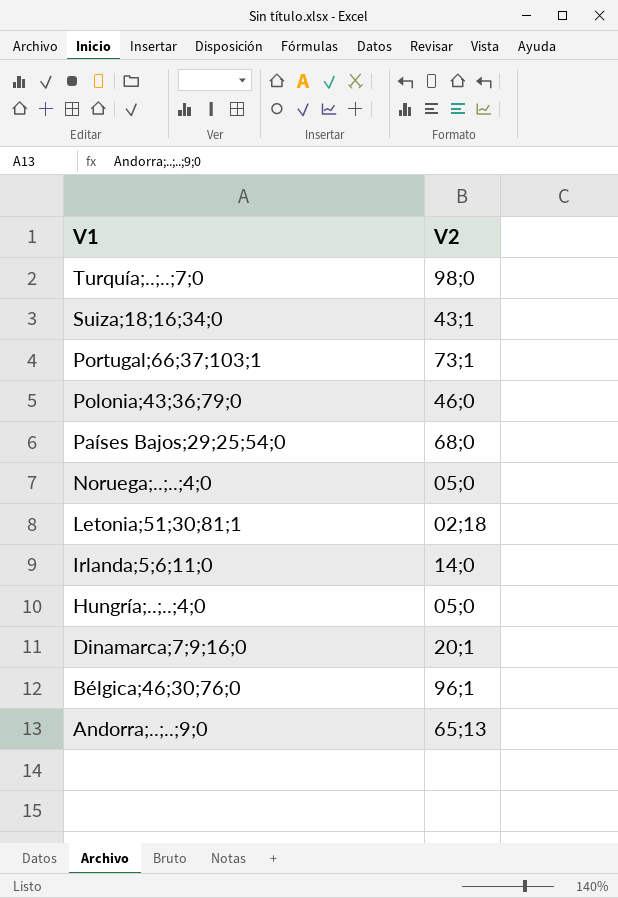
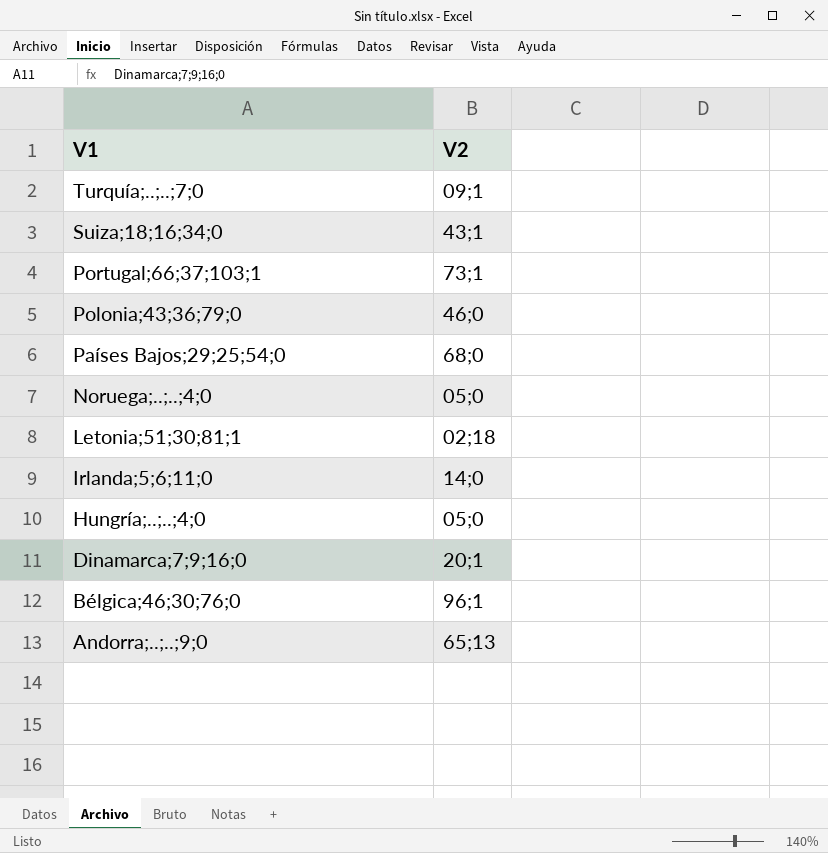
Turquía;..;..;7;0 | V2: 98;0 -> 09;1

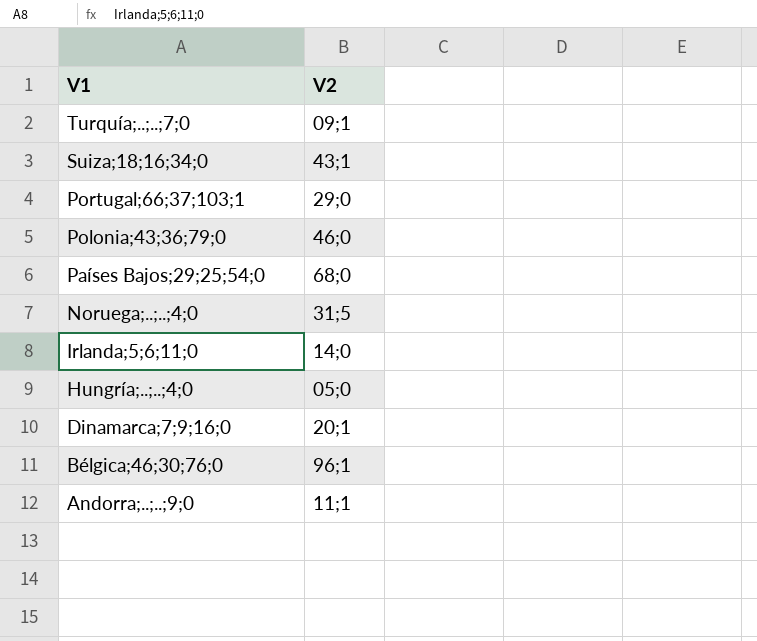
row Letonia;51;30;81;1: 02;18 -> none
Portugal;66;37;103;1 | V2: 73;1 -> 29;0
Noruega;..;..;4;0 | V2: 05;0 -> 31;5
Andorra;..;..;9;0 | V2: 65;13 -> 11;1

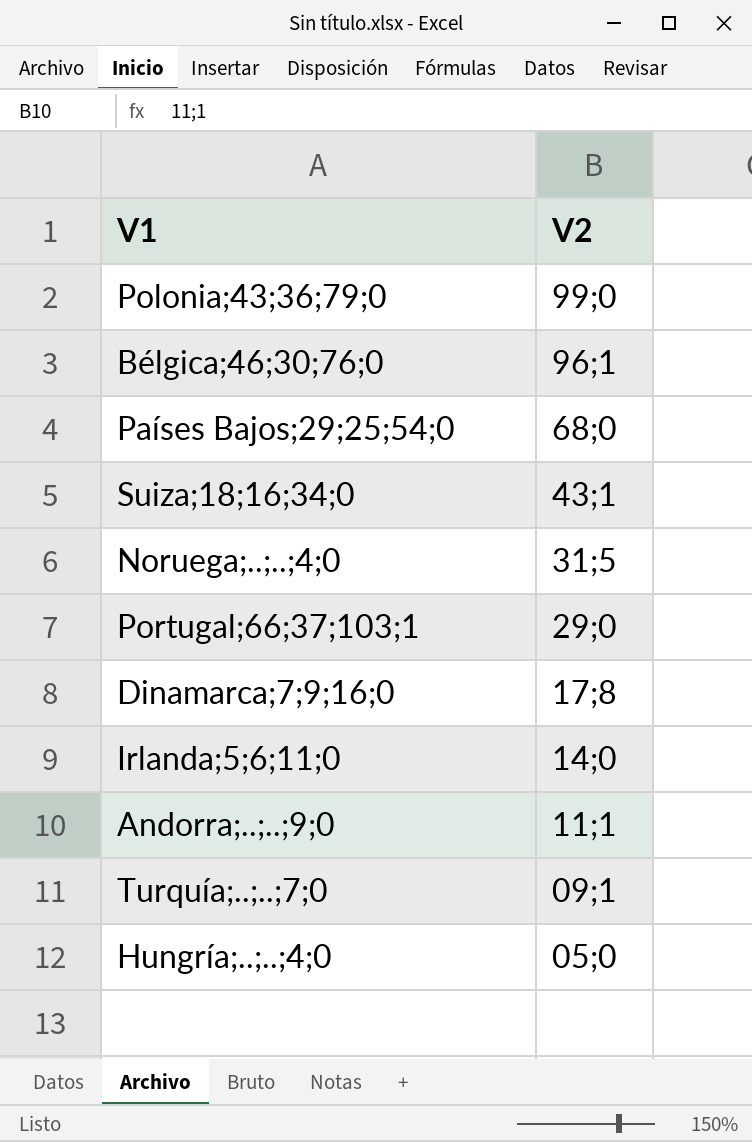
row order: V1 descending -> V2 descending
Polonia;43;36;79;0 | V2: 46;0 -> 99;0
Dinamarca;7;9;16;0 | V2: 20;1 -> 17;8

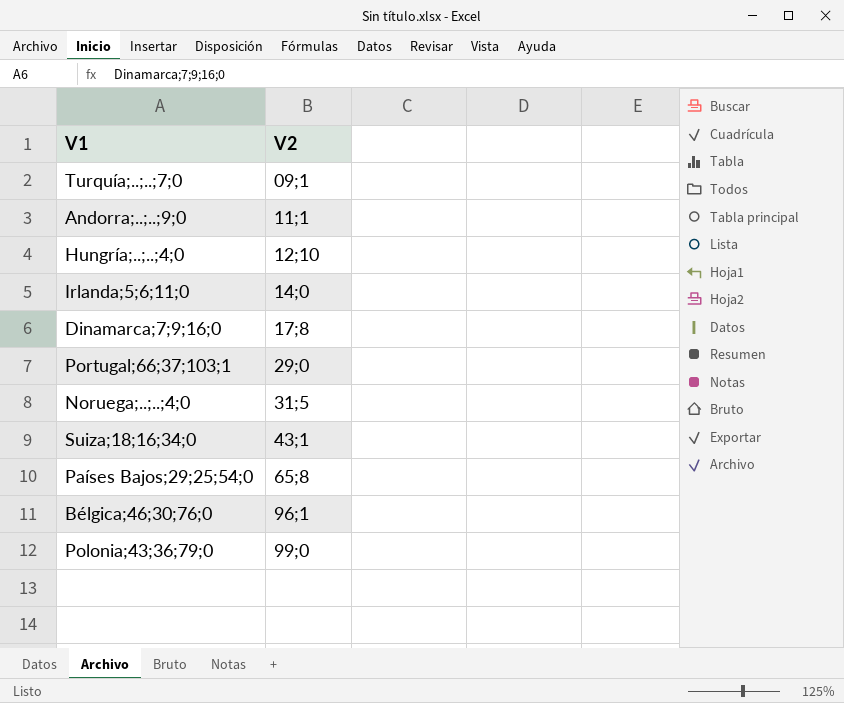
row order: V2 descending -> V2 ascending
Hungría;..;..;4;0 | V2: 05;0 -> 12;10
Países Bajos;29;25;54;0 | V2: 68;0 -> 65;8

